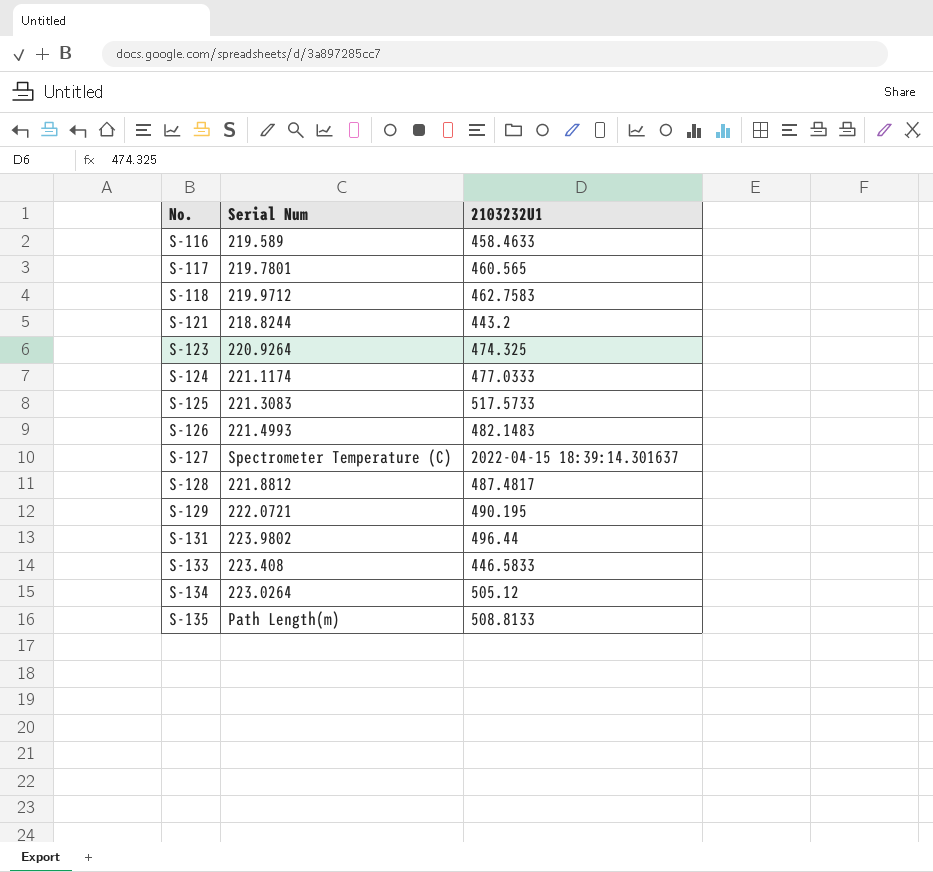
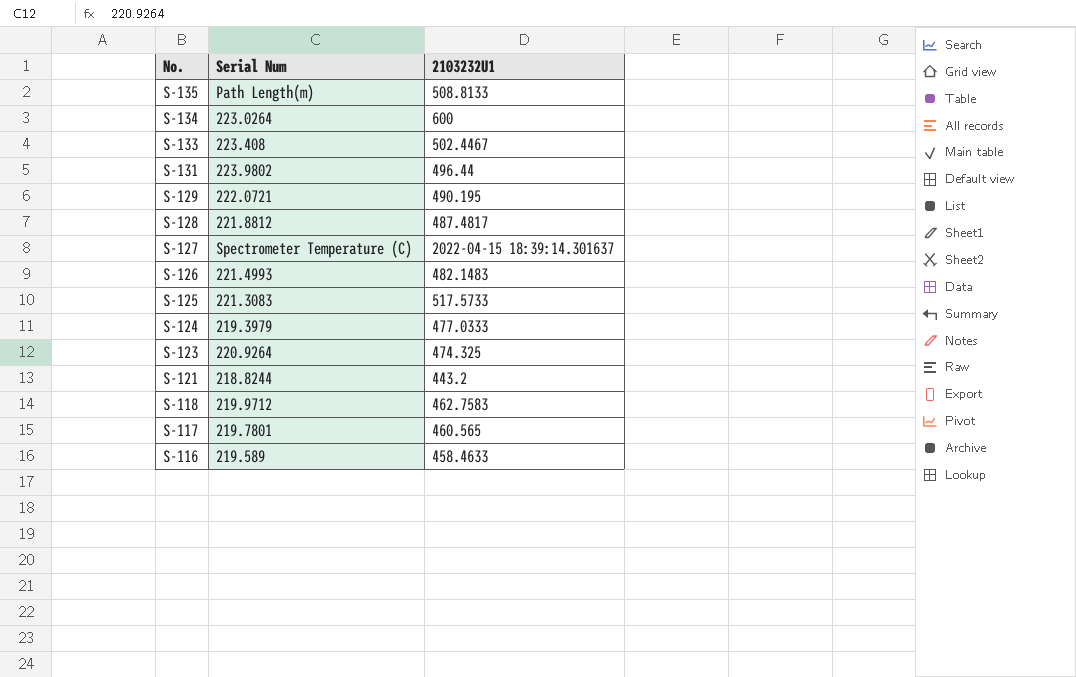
row order: No. ascending -> No. descending
S-134 | 2103232U1: 505.12 -> 600
S-133 | 2103232U1: 446.5833 -> 502.4467
S-124 | Serial Num: 221.1174 -> 219.3979

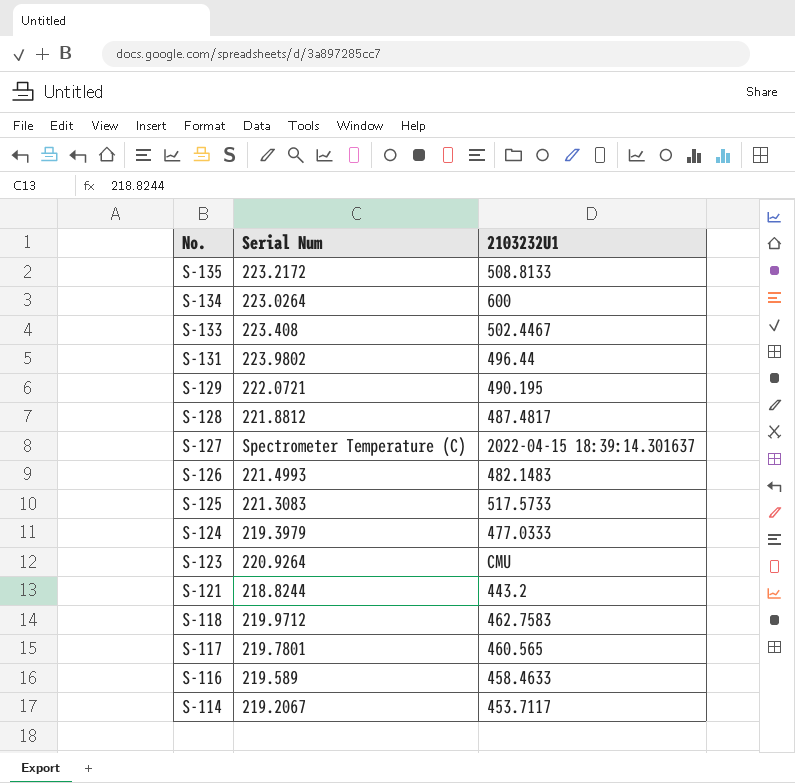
S-135 | Serial Num: Path Length(m) -> 223.2172
S-123 | 2103232U1: 474.325 -> CMU
row S-114: none -> 219.2067 | 453.7117

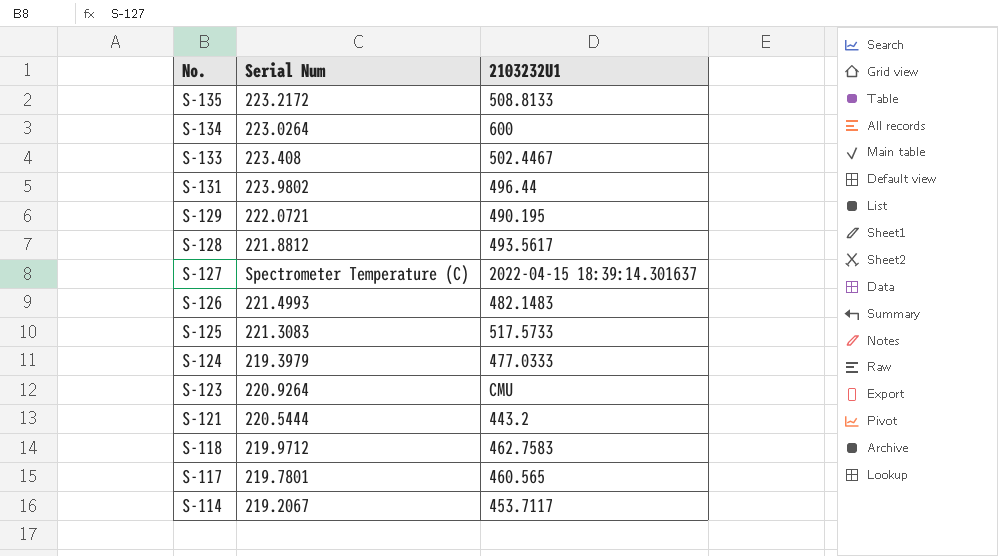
row S-116: 219.589 | 458.4633 -> none
S-128 | 2103232U1: 487.4817 -> 493.5617
S-121 | Serial Num: 218.8244 -> 220.5444

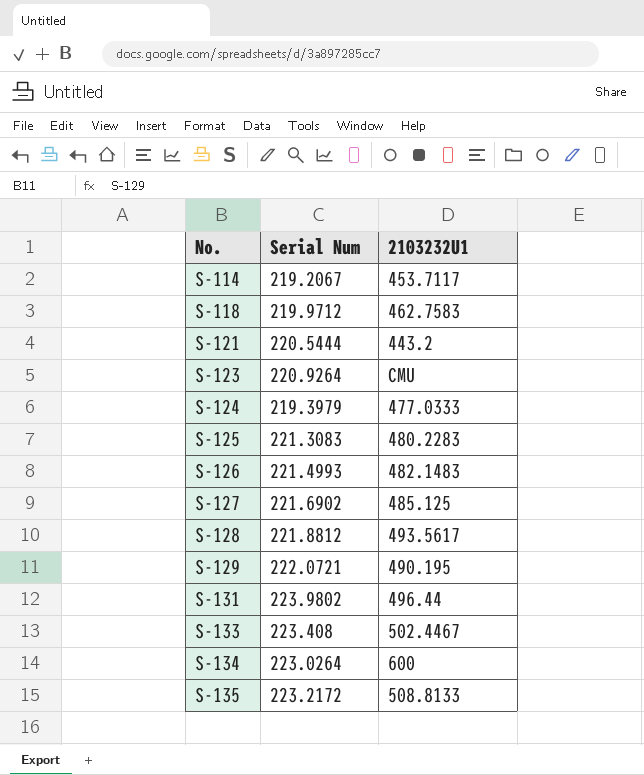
row order: No. descending -> No. ascending
row S-117: 219.7801 | 460.565 -> none
S-125 | 2103232U1: 517.5733 -> 480.2283
S-127 | Serial Num: Spectrometer Temperature (C) -> 221.6902
S-127 | 2103232U1: 2022-04-15 18:39:14.301637 -> 485.125

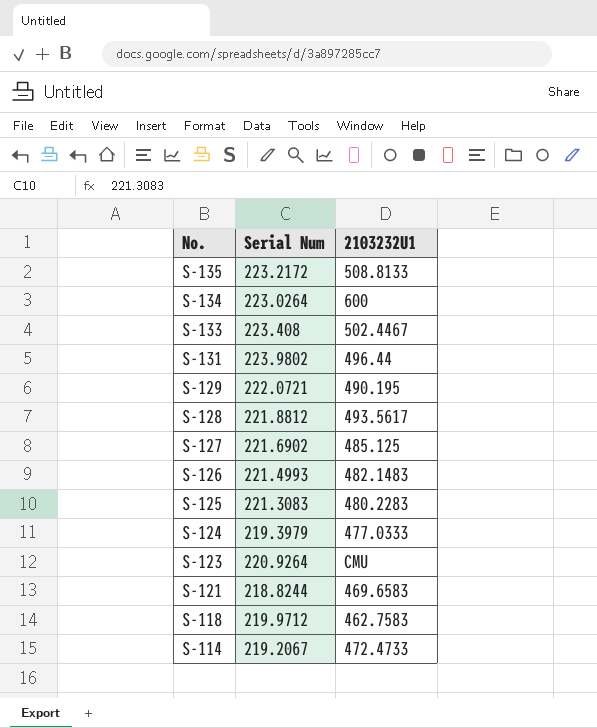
row order: No. ascending -> No. descending
S-121 | Serial Num: 220.5444 -> 218.8244
S-121 | 2103232U1: 443.2 -> 469.6583
S-114 | 2103232U1: 453.7117 -> 472.4733

